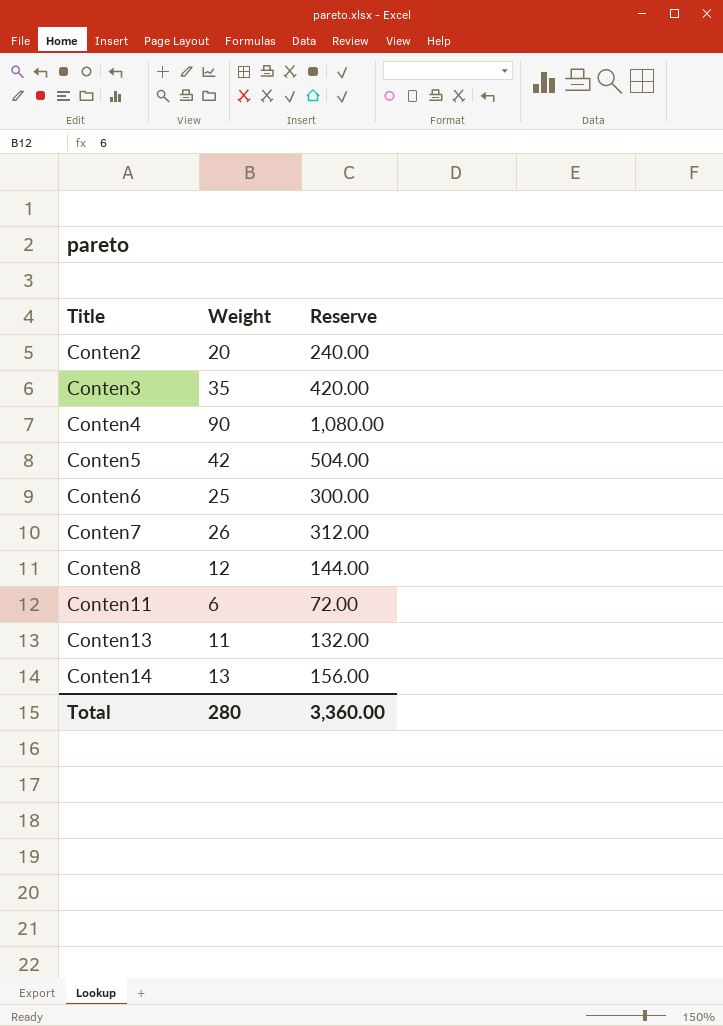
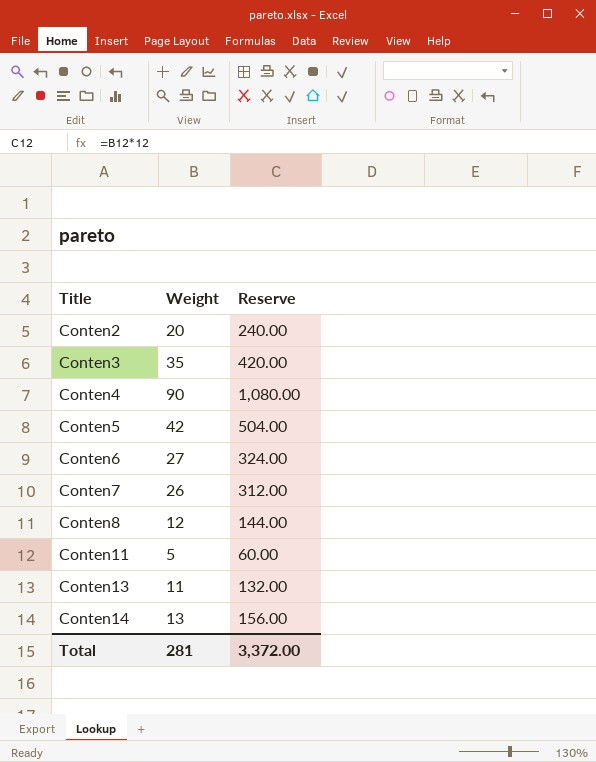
Conten6 | Weight: 25 -> 27
Conten6 | Reserve: 300.00 -> 324.00
Conten11 | Weight: 6 -> 5
Conten11 | Reserve: 72.00 -> 60.00
Total | Weight: 280 -> 281
Total | Reserve: 3,360.00 -> 3,372.00

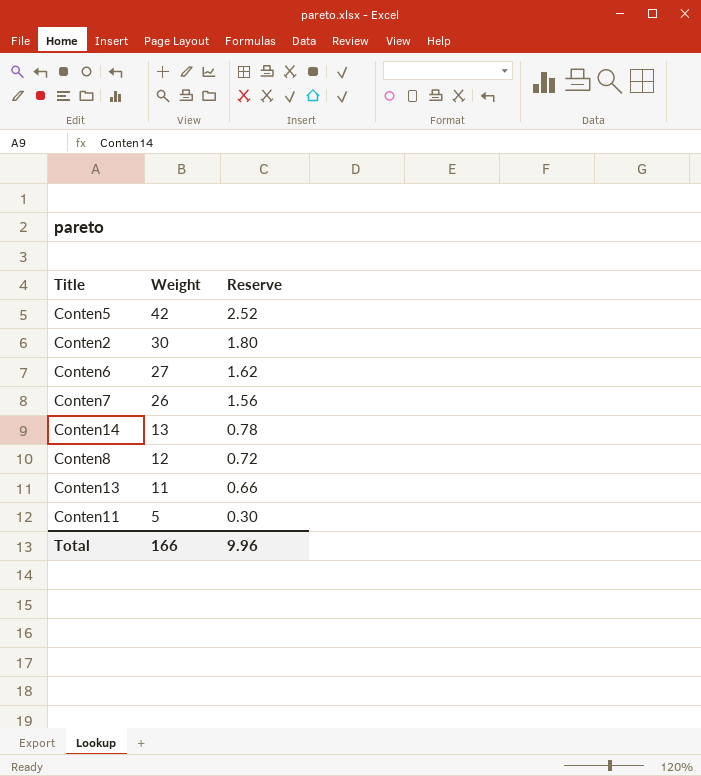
row order: Title ascending -> Weight descending
column Reserve | formula: [Weight] * 12 -> [Weight] * 0.06
row Conten3: 35 | 420.00 -> none
row Conten4: 90 | 1,080.00 -> none
Conten2 | Weight: 20 -> 30
Total | Weight: 281 -> 166
Total | Reserve: 3,372.00 -> 9.96

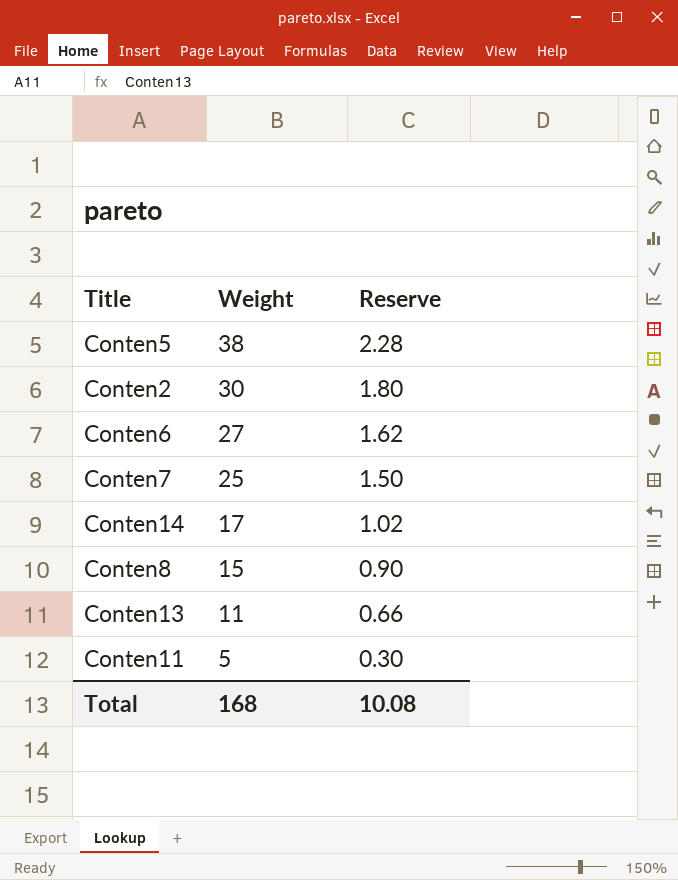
Conten5 | Weight: 42 -> 38
Conten5 | Reserve: 2.52 -> 2.28
Conten7 | Weight: 26 -> 25
Conten7 | Reserve: 1.56 -> 1.50
Conten14 | Weight: 13 -> 17
Conten14 | Reserve: 0.78 -> 1.02
Conten8 | Weight: 12 -> 15
Conten8 | Reserve: 0.72 -> 0.90
Total | Weight: 166 -> 168
Total | Reserve: 9.96 -> 10.08

